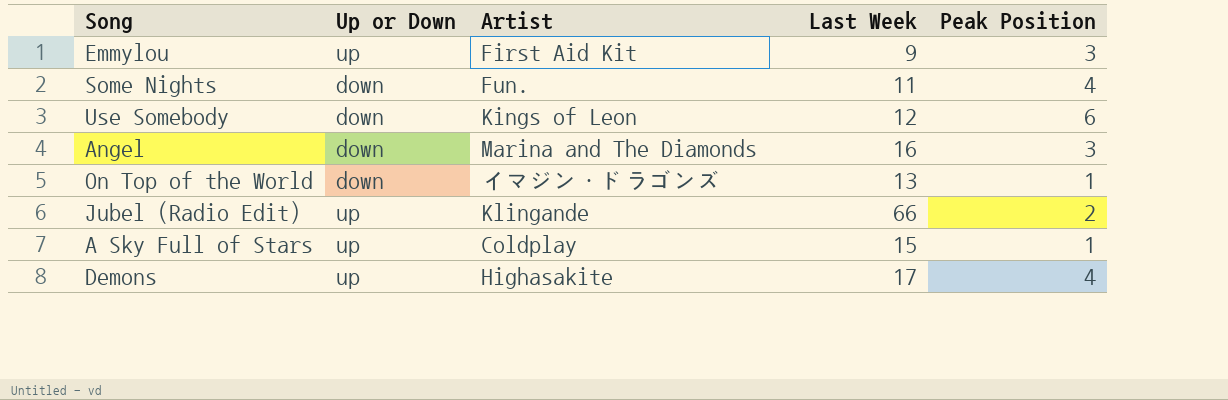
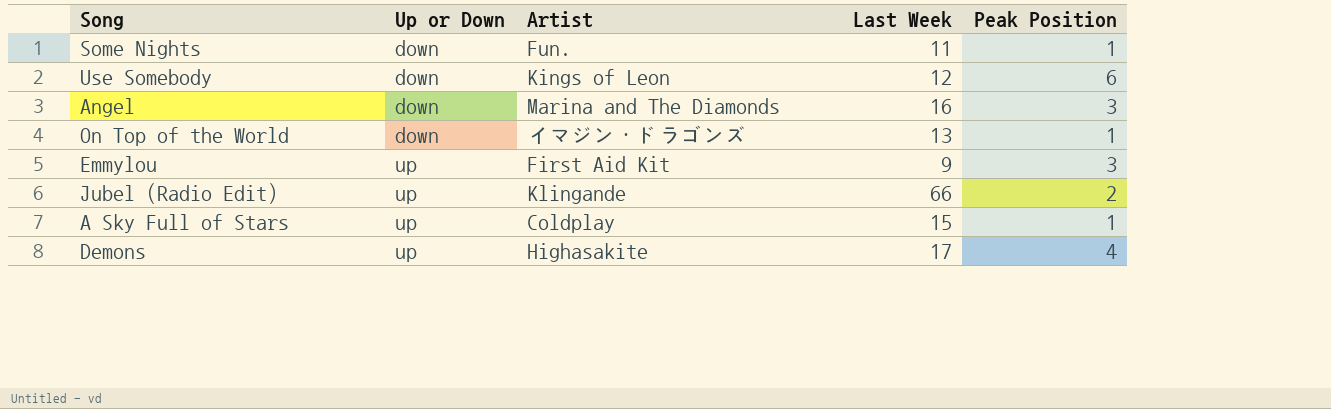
row order: none -> Up or Down ascending
Some Nights | Peak Position: 4 -> 1

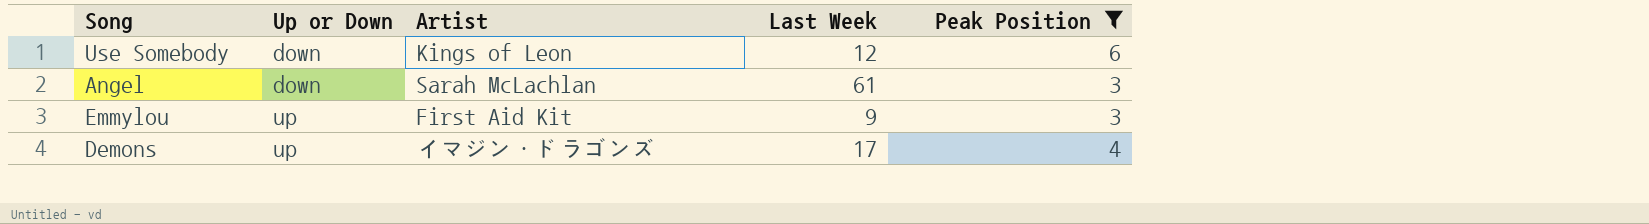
filter: none -> Peak Position >= 3
Angel | Artist: Marina and The Diamonds -> Sarah McLachlan
Angel | Last Week: 16 -> 61
Demons | Artist: Highasakite -> イマジン・ドラゴンズ

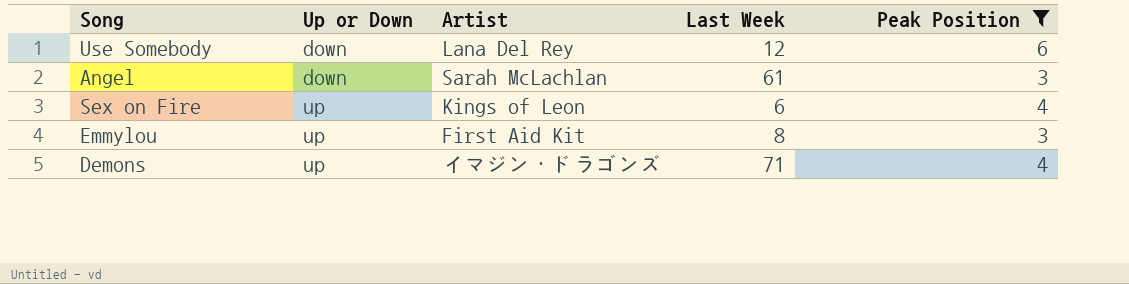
Use Somebody | Artist: Kings of Leon -> Lana Del Rey
row Sex on Fire: none -> up | Kings of Leon | 6 | 4
Emmylou | Last Week: 9 -> 8
Demons | Last Week: 17 -> 71

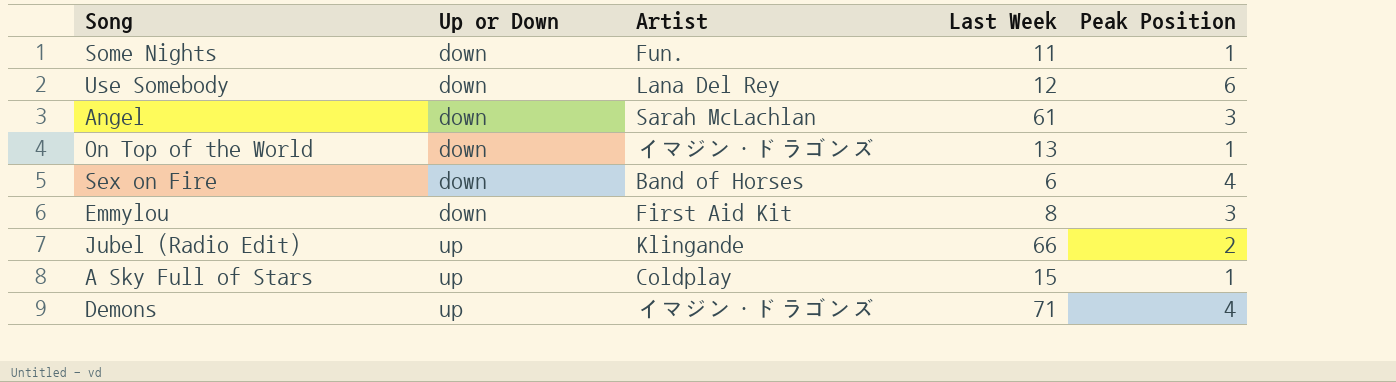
filter: Peak Position >= 3 -> none
Sex on Fire | Up or Down: up -> down
Sex on Fire | Artist: Kings of Leon -> Band of Horses
Emmylou | Up or Down: up -> down

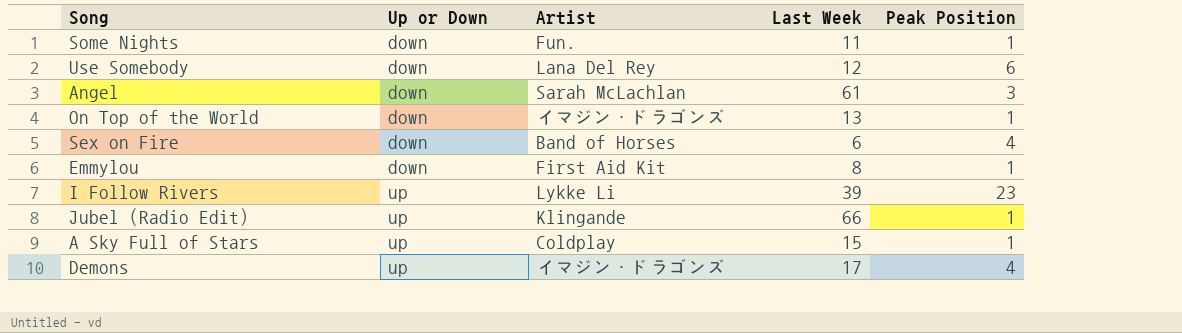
Emmylou | Peak Position: 3 -> 1
row I Follow Rivers: none -> up | Lykke Li | 39 | 23
Jubel (Radio Edit) | Peak Position: 2 -> 1
Demons | Last Week: 71 -> 17

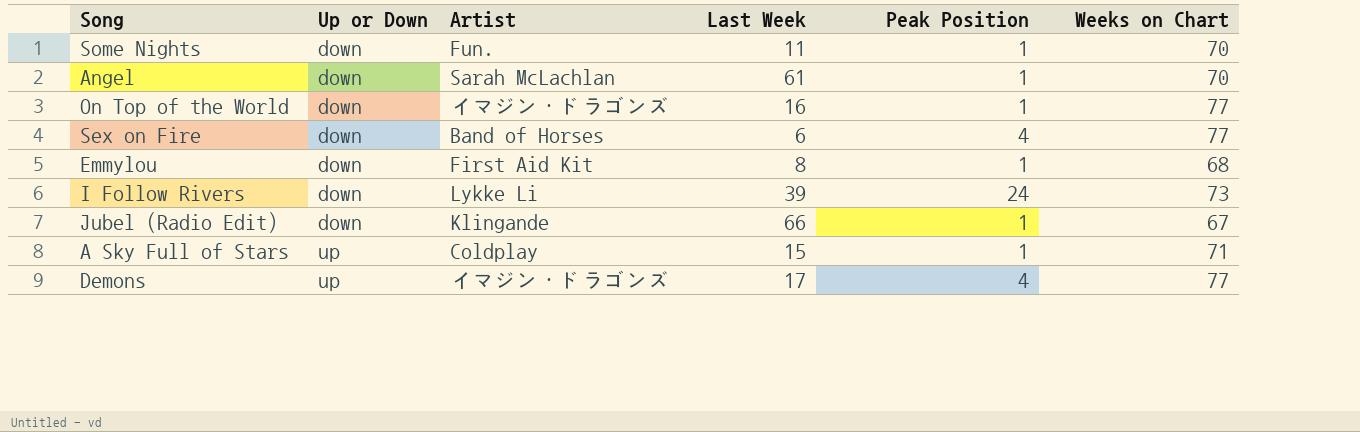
column Weeks on Chart | position: none -> 6
row Use Somebody: down | Lana Del Rey | 12 | 6 -> none
Angel | Peak Position: 3 -> 1
On Top of the World | Last Week: 13 -> 16
I Follow Rivers | Up or Down: up -> down
I Follow Rivers | Peak Position: 23 -> 24
Jubel (Radio Edit) | Up or Down: up -> down

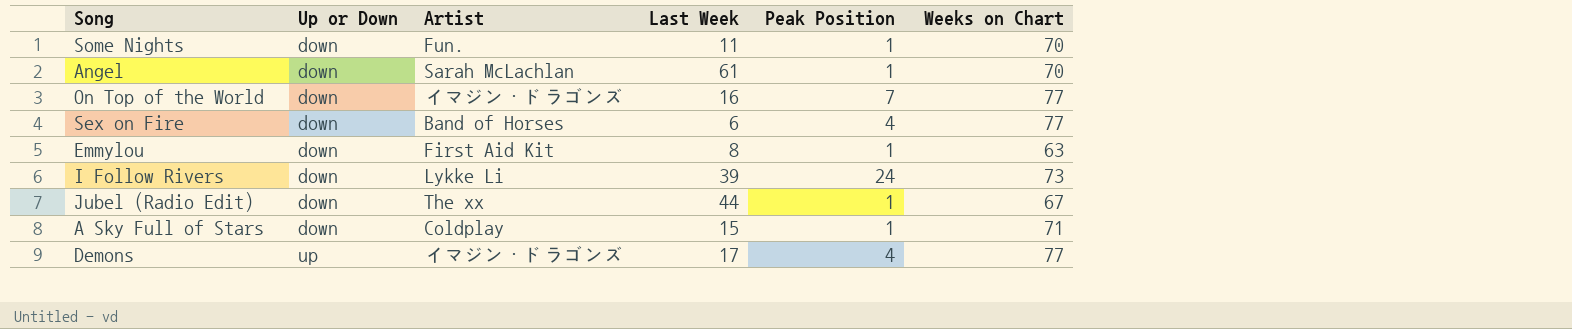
On Top of the World | Peak Position: 1 -> 7
Emmylou | Weeks on Chart: 68 -> 63
Jubel (Radio Edit) | Artist: Klingande -> The xx
Jubel (Radio Edit) | Last Week: 66 -> 44
A Sky Full of Stars | Up or Down: up -> down

